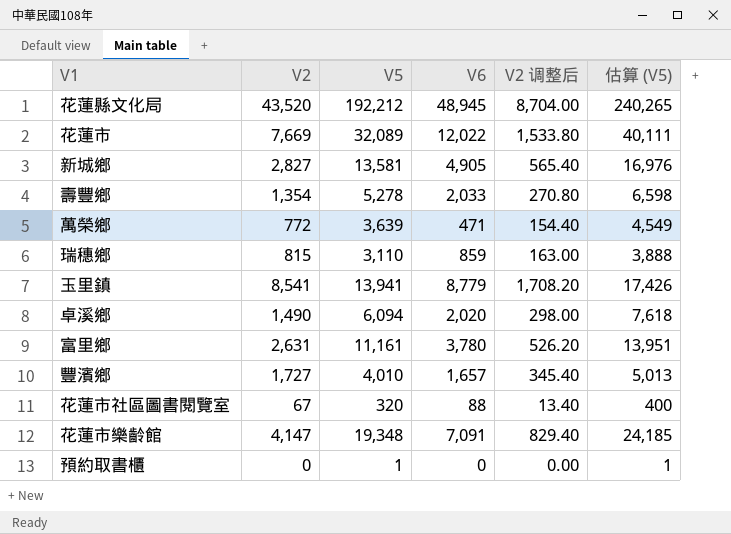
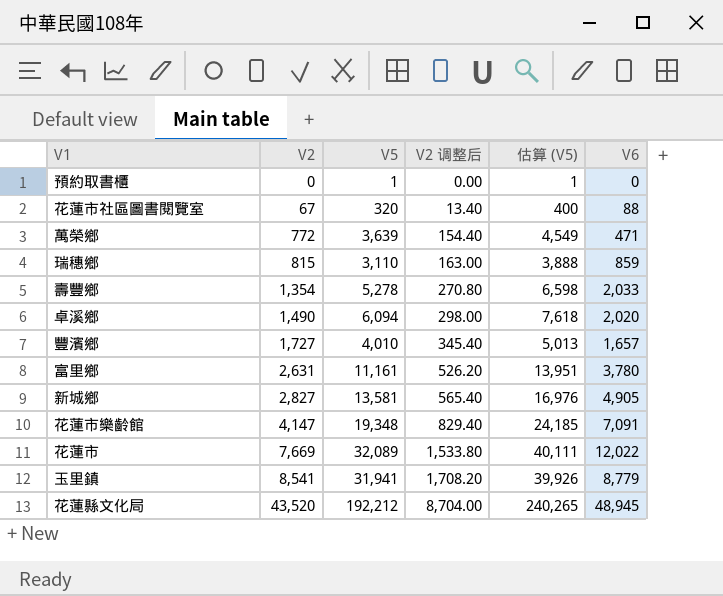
row order: none -> V2 ascending
column V6 | position: 4 -> 6
玉里鎮 | V5: 13,941 -> 31,941
玉里鎮 | 估算 (V5): 17,426 -> 39,926

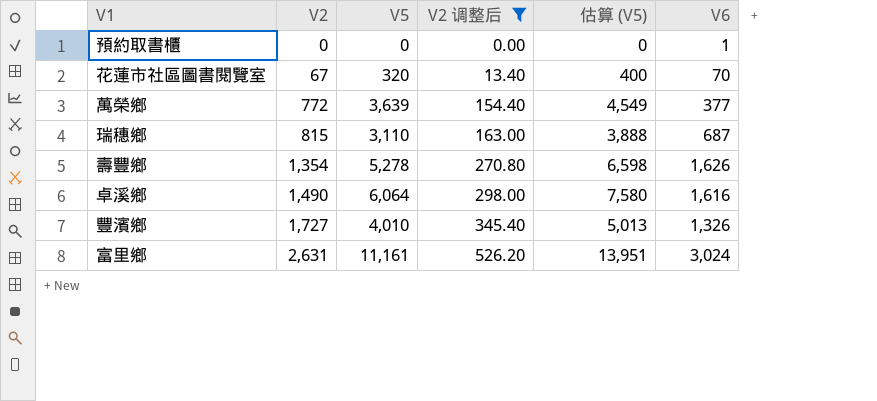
filter: none -> V2 调整后 <= 526.20
預約取書櫃 | V5: 1 -> 0
預約取書櫃 | 估算 (V5): 1 -> 0
預約取書櫃 | V6: 0 -> 1
花蓮市社區圖書閱覽室 | V6: 88 -> 70
萬榮鄉 | V6: 471 -> 377
瑞穗鄉 | V6: 859 -> 687
壽豐鄉 | V6: 2,033 -> 1,626
卓溪鄉 | V5: 6,094 -> 6,064
卓溪鄉 | 估算 (V5): 7,618 -> 7,580
卓溪鄉 | V6: 2,020 -> 1,616
豐濱鄉 | V6: 1,657 -> 1,326
富里鄉 | V6: 3,780 -> 3,024

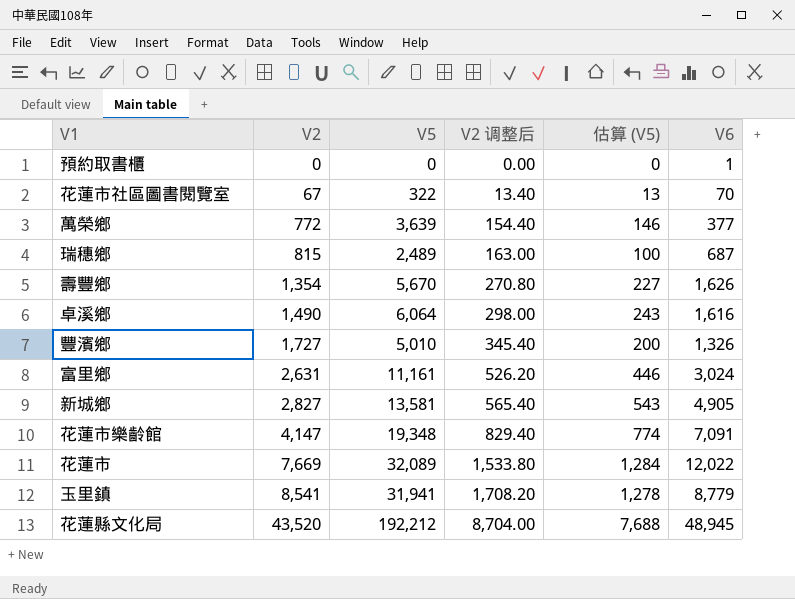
filter: V2 调整后 <= 526.20 -> none
column 估算 (V5) | formula: [V5] * 1.25 -> [V5] * 0.04
花蓮市社區圖書閱覽室 | V5: 320 -> 322
瑞穗鄉 | V5: 3,110 -> 2,489
壽豐鄉 | V5: 5,278 -> 5,670
豐濱鄉 | V5: 4,010 -> 5,010

